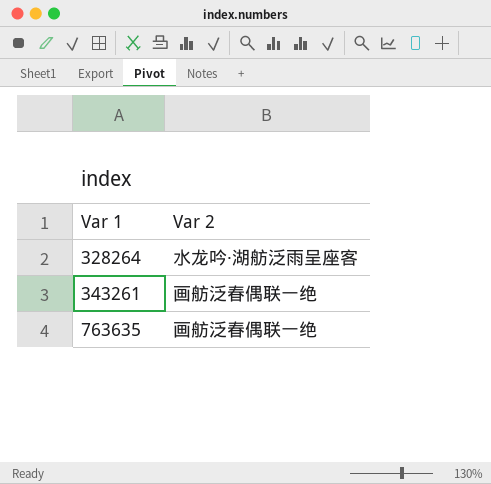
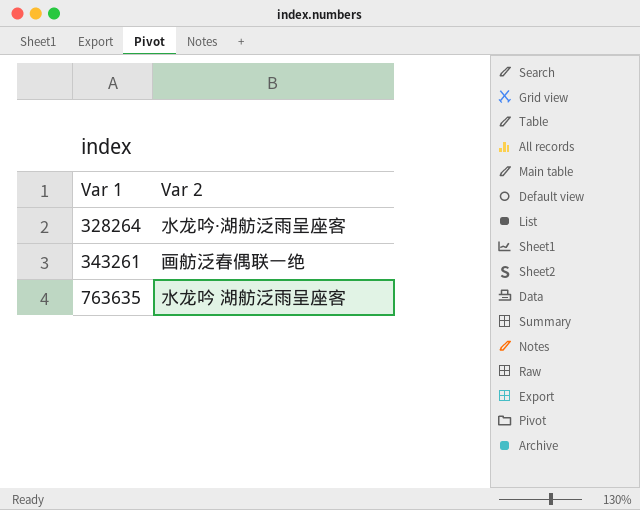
763635 | Var 2: 画舫泛春偶联一绝 -> 水龙吟 湖舫泛雨呈座客

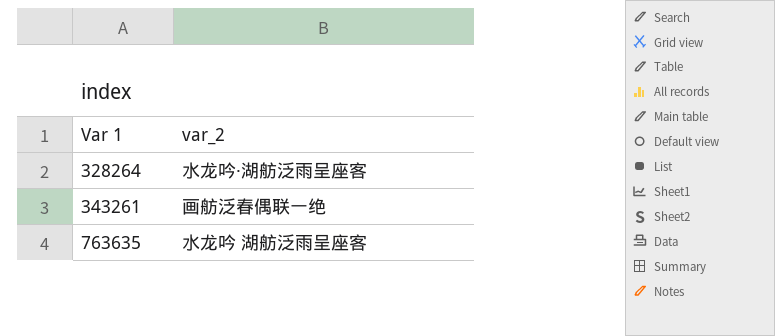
column name: Var 2 -> var_2

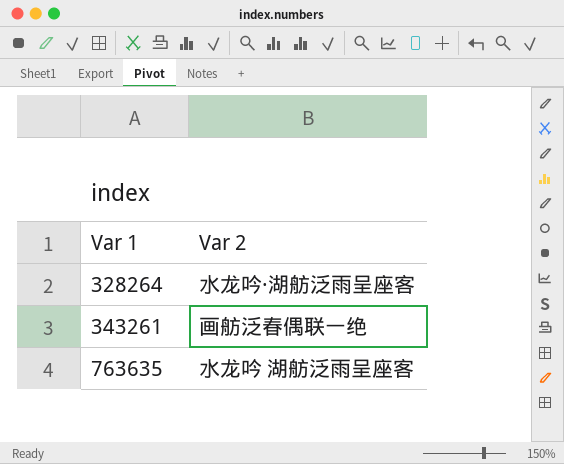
column name: var_2 -> Var 2

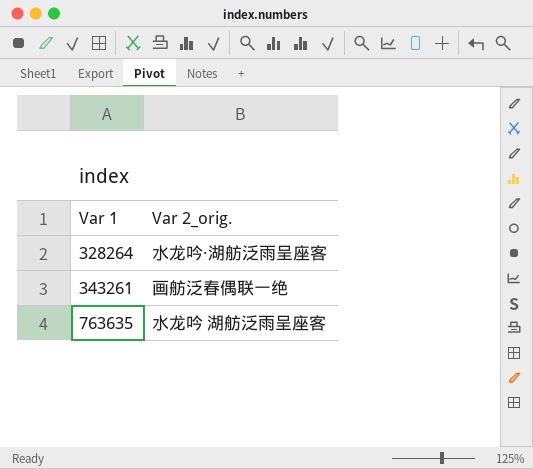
column name: Var 2 -> Var 2_orig.

